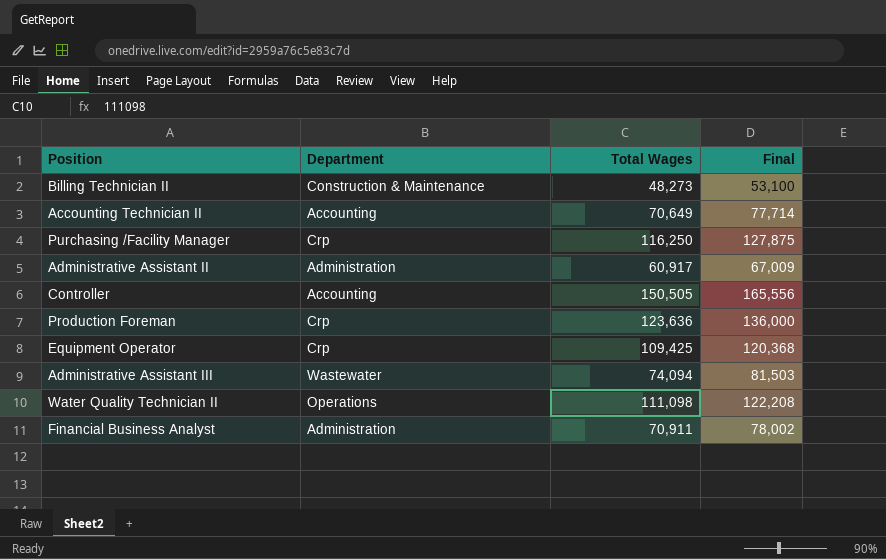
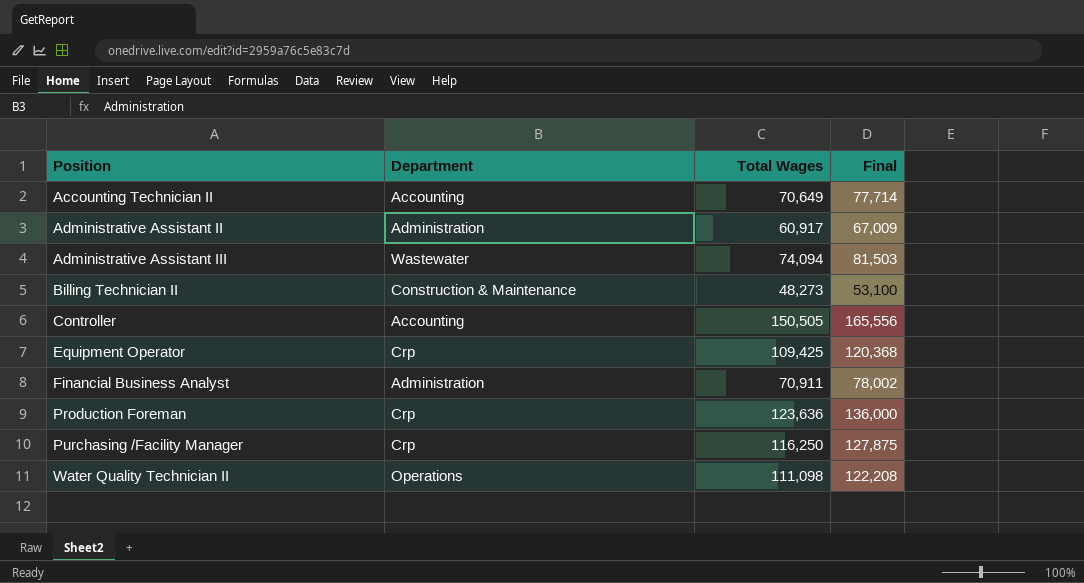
row order: none -> Position ascending

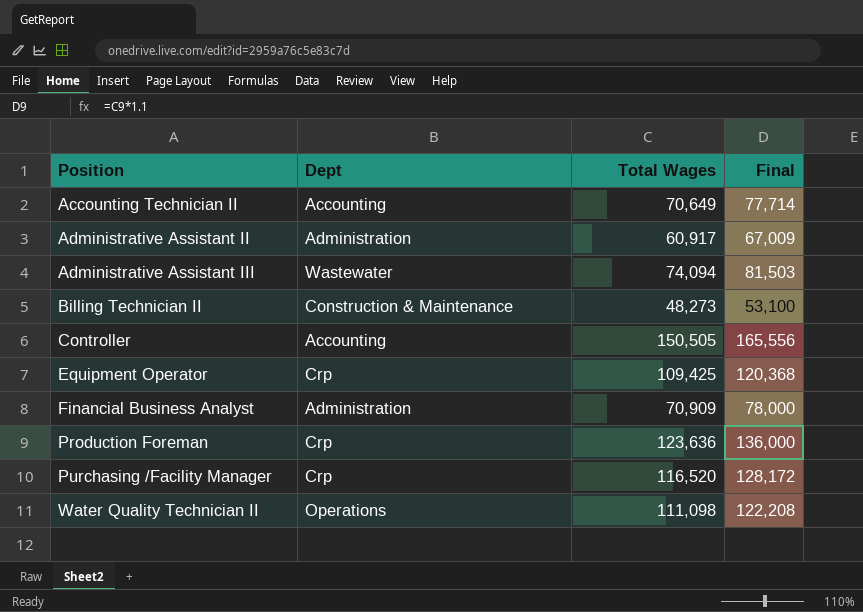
column name: Department -> Dept
Financial Business Analyst | Total Wages: 70,911 -> 70,909
Financial Business Analyst | Final: 78,002 -> 78,000
Purchasing /Facility Manager | Total Wages: 116,250 -> 116,520
Purchasing /Facility Manager | Final: 127,875 -> 128,172

